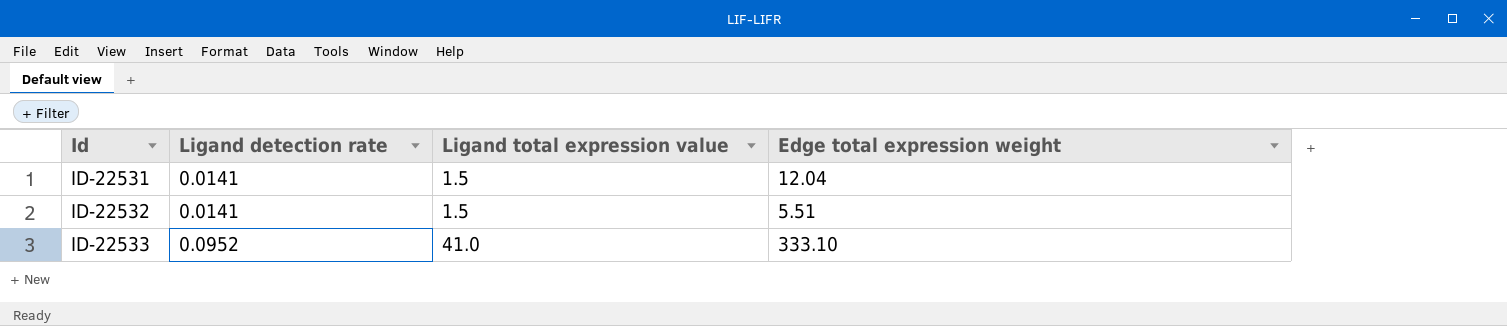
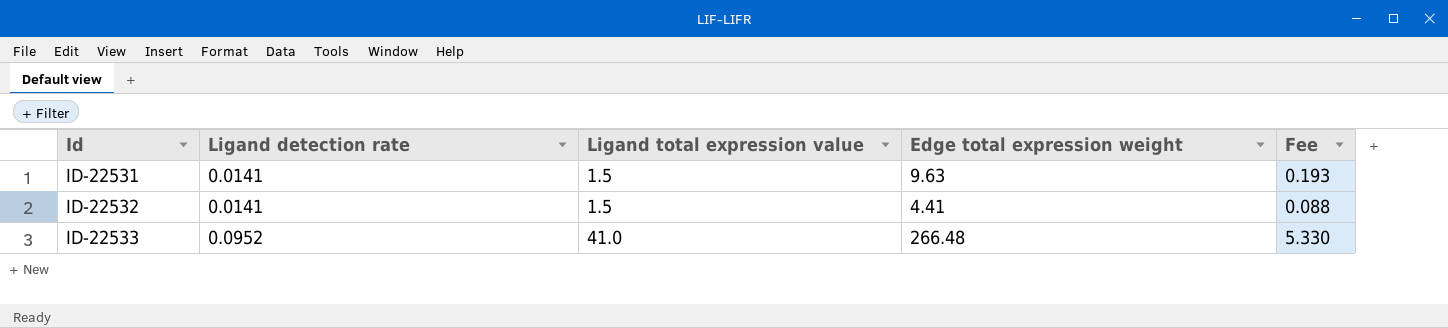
column Fee | formula: none -> [Edge total expression weight] * 0.02
ID-22531 | Edge total expression weight: 12.04 -> 9.63
ID-22532 | Edge total expression weight: 5.51 -> 4.41
ID-22533 | Edge total expression weight: 333.10 -> 266.48

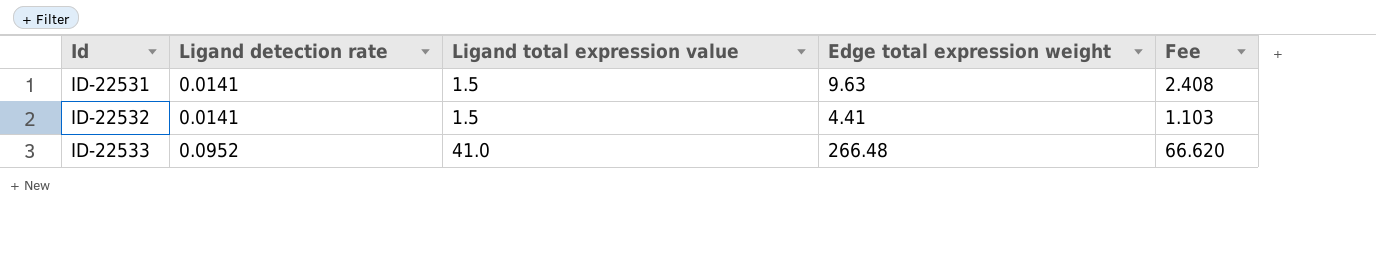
column Fee | formula: [Edge total expression weight] * 0.02 -> [Edge total expression weight] * 0.25

